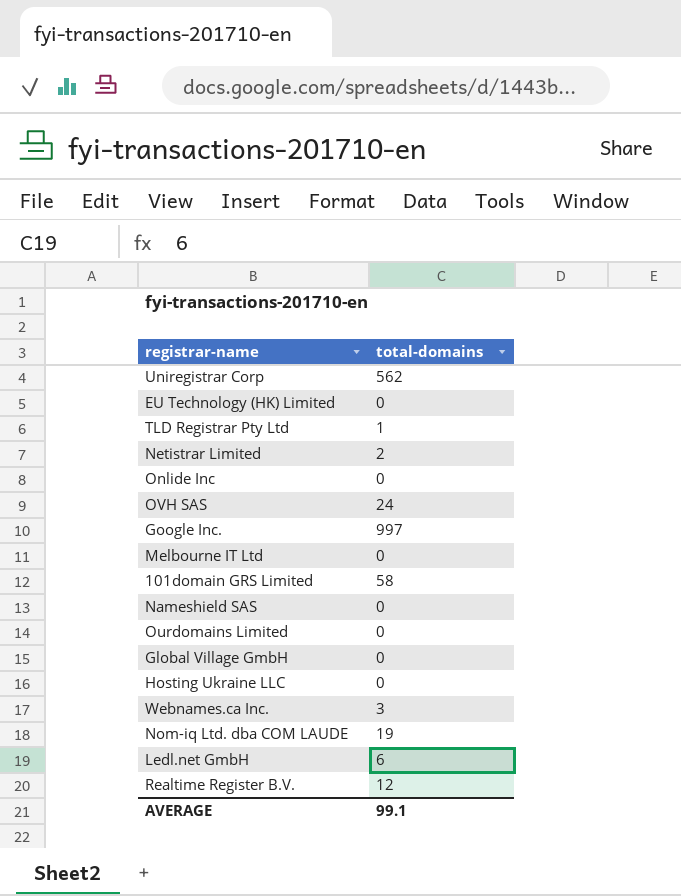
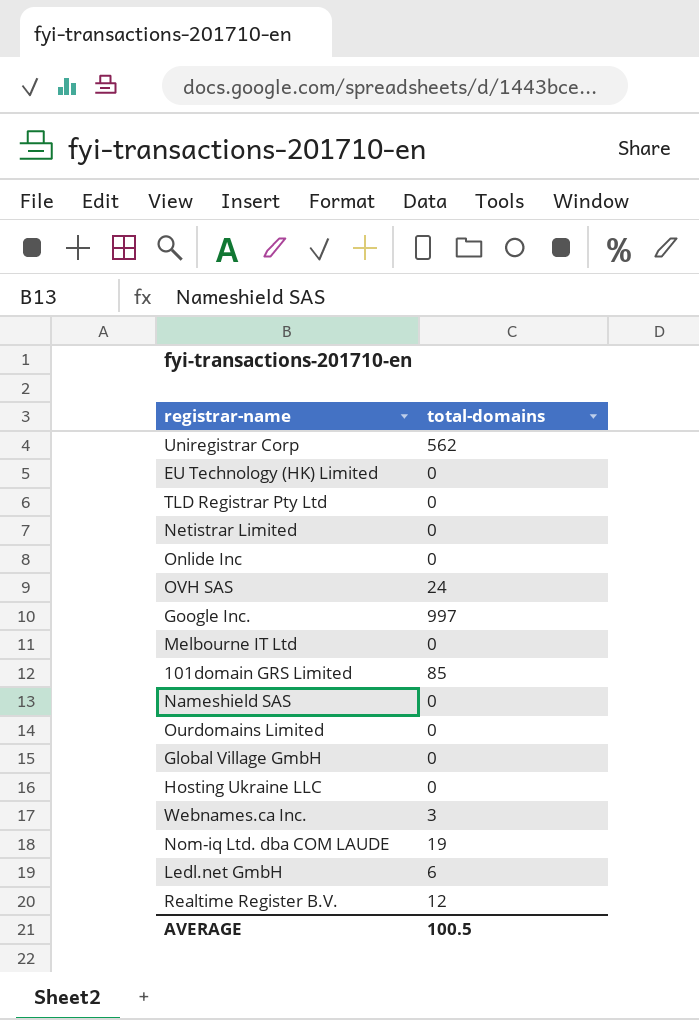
TLD Registrar Pty Ltd | total-domains: 1 -> 0
Netistrar Limited | total-domains: 2 -> 0
101domain GRS Limited | total-domains: 58 -> 85
AVERAGE | total-domains: 99.1 -> 100.5

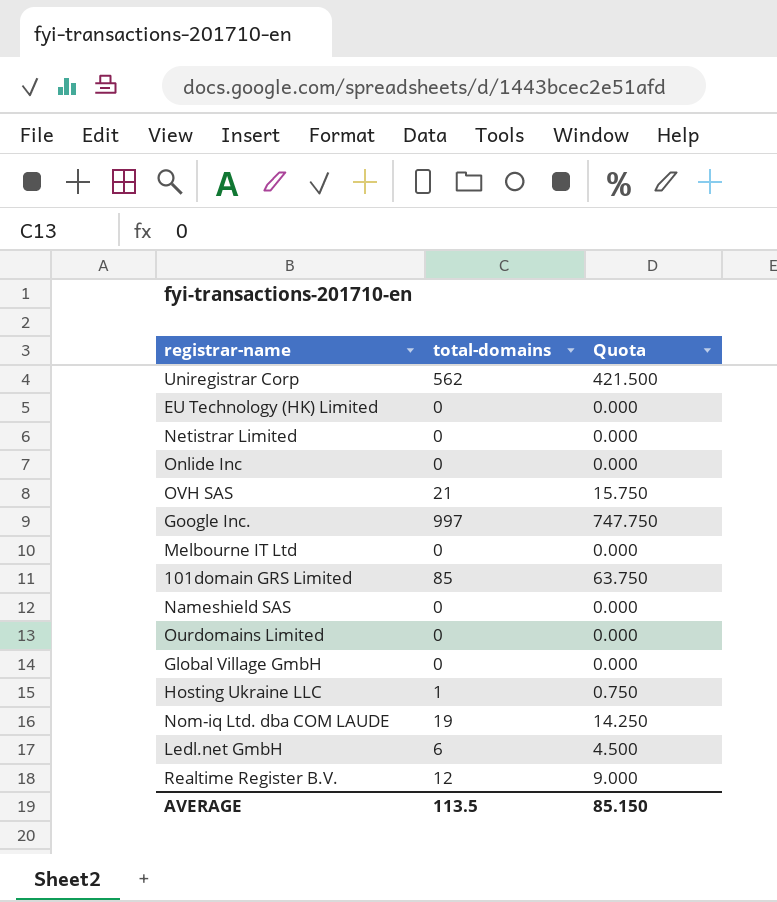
column Quota | formula: none -> [total-domains] * 0.75
row TLD Registrar Pty Ltd: 0 -> none
row Webnames.ca Inc.: 3 -> none
OVH SAS | total-domains: 24 -> 21
Hosting Ukraine LLC | total-domains: 0 -> 1
AVERAGE | total-domains: 100.5 -> 113.5

